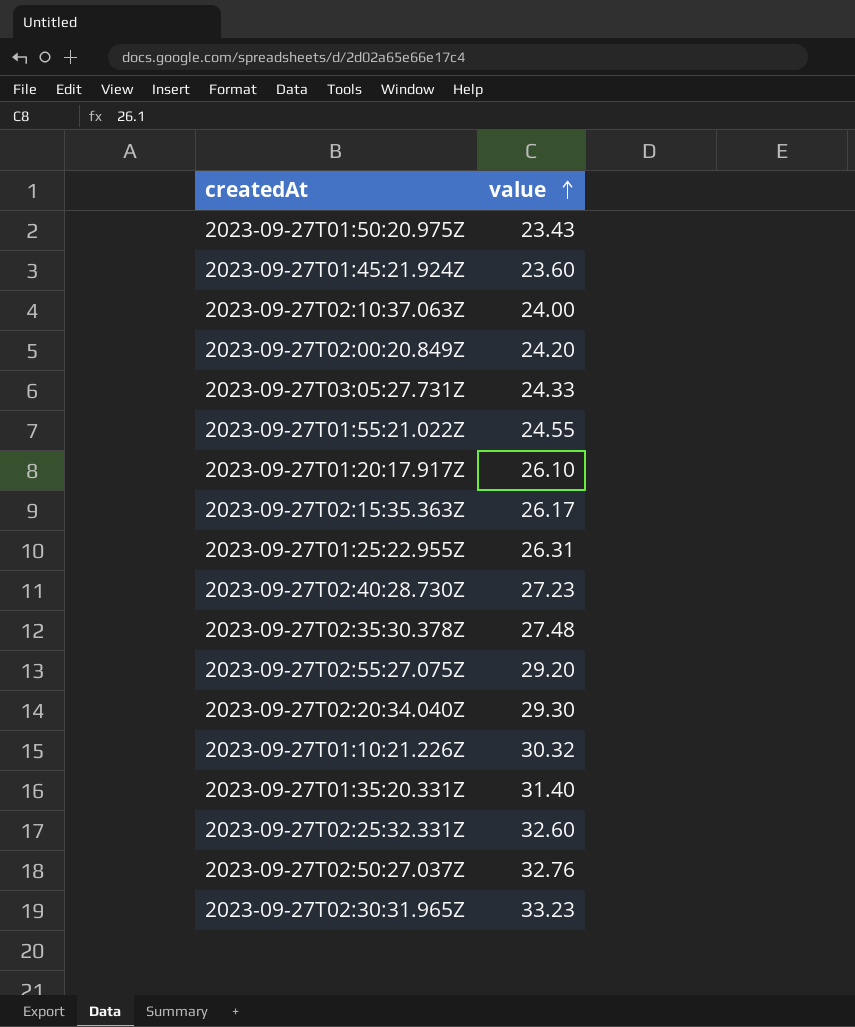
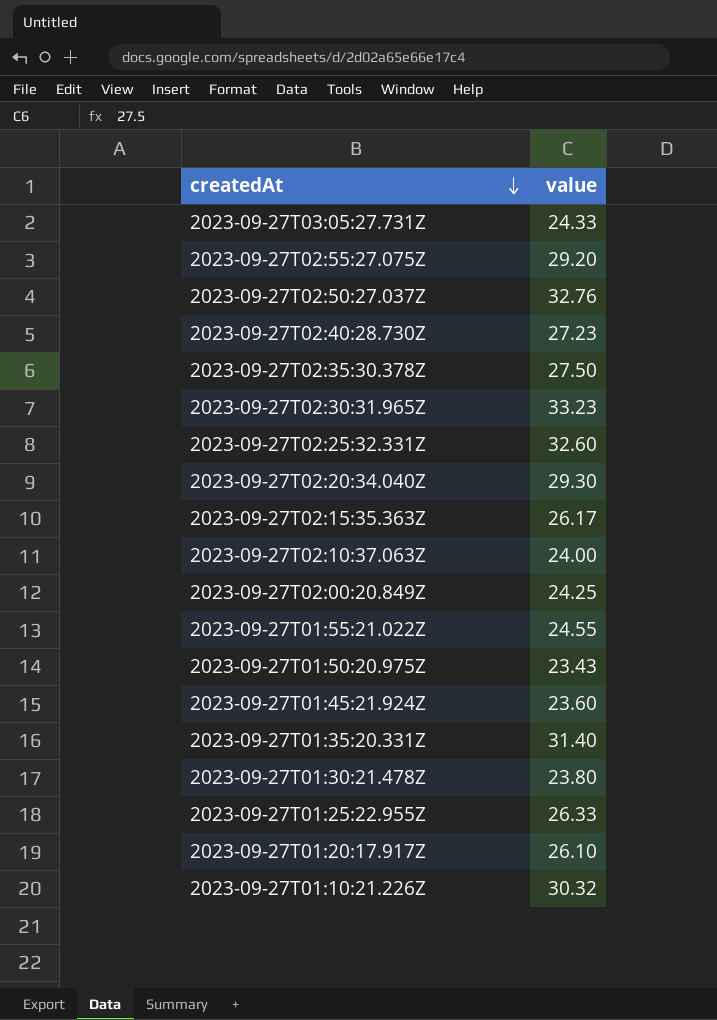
row order: value ascending -> createdAt descending
2023-09-27T02:35:30.378Z | value: 27.48 -> 27.50
2023-09-27T02:00:20.849Z | value: 24.20 -> 24.25
row 2023-09-27T01:30:21.478Z: none -> 23.80
2023-09-27T01:25:22.955Z | value: 26.31 -> 26.33

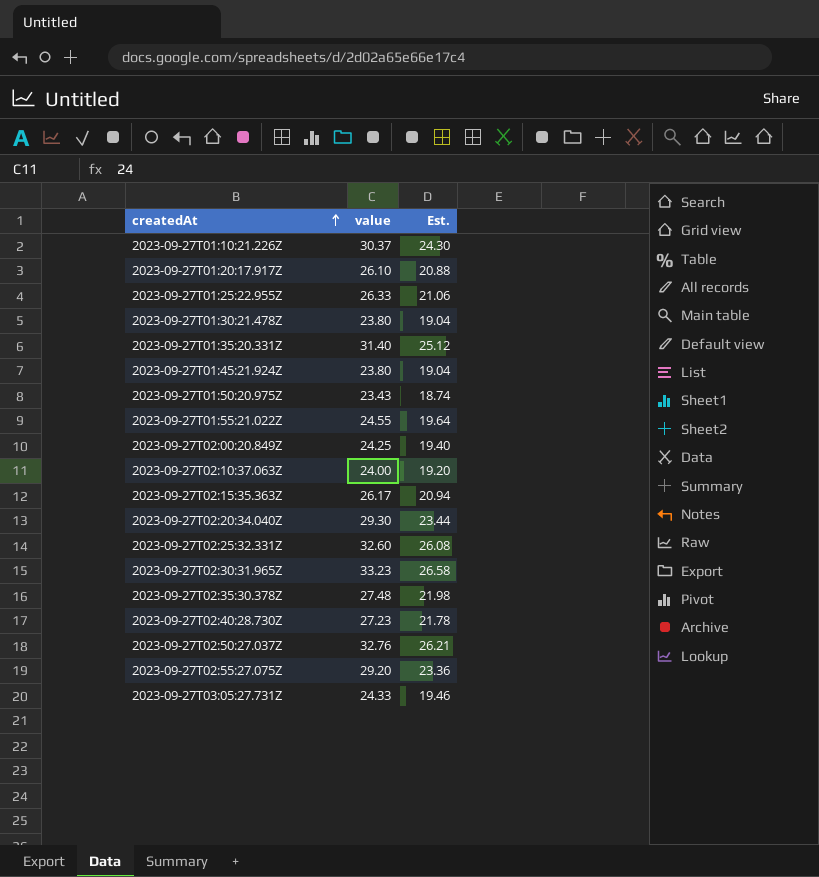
row order: createdAt descending -> createdAt ascending
column Est. | formula: none -> [value] * 0.8
2023-09-27T01:10:21.226Z | value: 30.32 -> 30.37
2023-09-27T01:45:21.924Z | value: 23.60 -> 23.80
2023-09-27T02:35:30.378Z | value: 27.50 -> 27.48

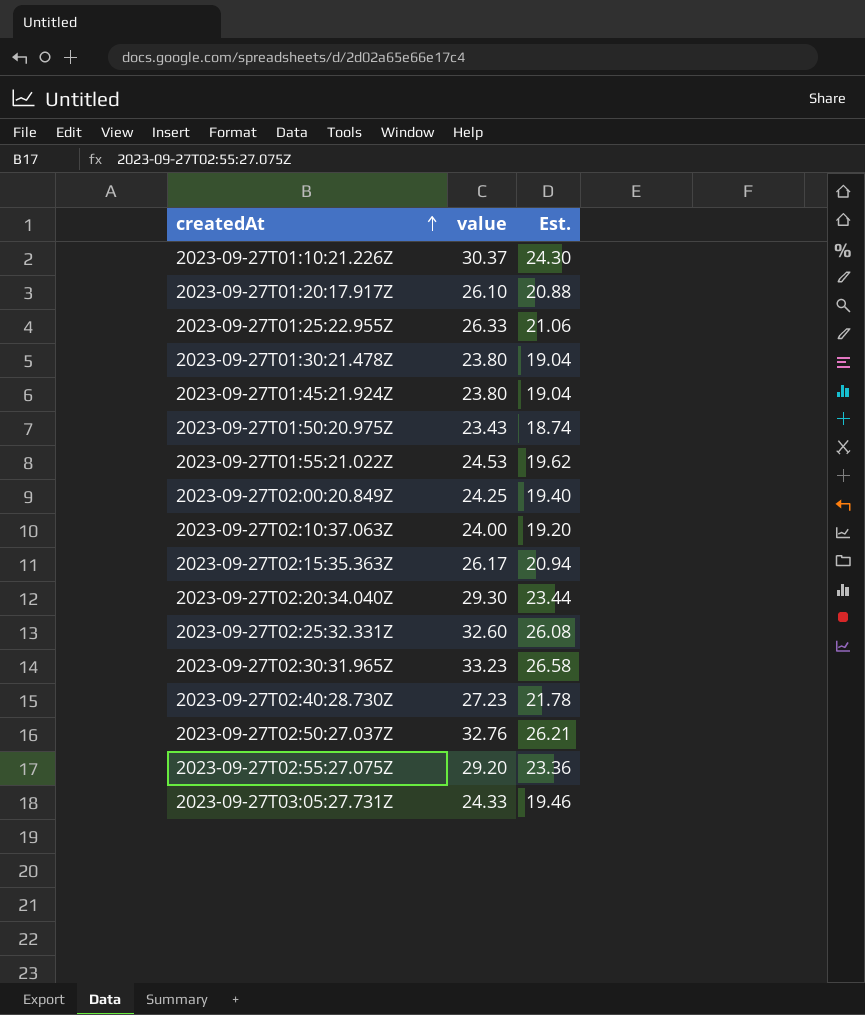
row 2023-09-27T01:35:20.331Z: 31.40 | 25.12 -> none
row 2023-09-27T02:35:30.378Z: 27.48 | 21.98 -> none
2023-09-27T01:55:21.022Z | value: 24.55 -> 24.53
2023-09-27T01:55:21.022Z | Est.: 19.64 -> 19.62

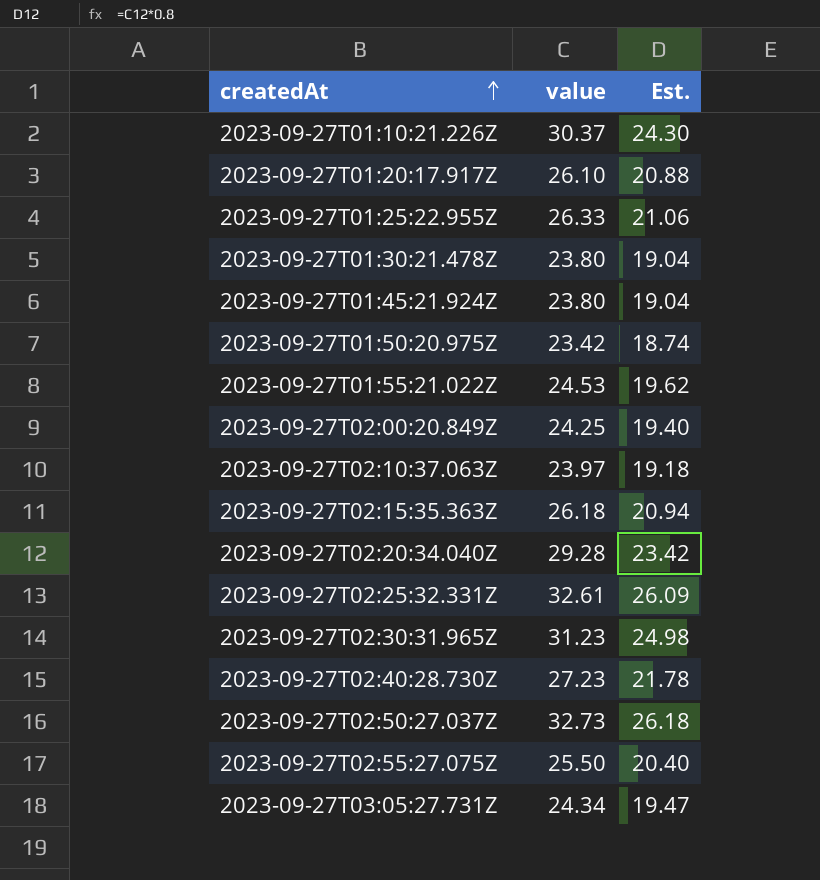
2023-09-27T01:50:20.975Z | value: 23.43 -> 23.42
2023-09-27T02:10:37.063Z | value: 24.00 -> 23.97
2023-09-27T02:10:37.063Z | Est.: 19.20 -> 19.18
2023-09-27T02:15:35.363Z | value: 26.17 -> 26.18
2023-09-27T02:20:34.040Z | value: 29.30 -> 29.28
2023-09-27T02:20:34.040Z | Est.: 23.44 -> 23.42
2023-09-27T02:25:32.331Z | value: 32.60 -> 32.61
2023-09-27T02:25:32.331Z | Est.: 26.08 -> 26.09
2023-09-27T02:30:31.965Z | value: 33.23 -> 31.23
2023-09-27T02:30:31.965Z | Est.: 26.58 -> 24.98
2023-09-27T02:50:27.037Z | value: 32.76 -> 32.73
2023-09-27T02:50:27.037Z | Est.: 26.21 -> 26.18
2023-09-27T02:55:27.075Z | value: 29.20 -> 25.50
2023-09-27T02:55:27.075Z | Est.: 23.36 -> 20.40
2023-09-27T03:05:27.731Z | value: 24.33 -> 24.34
2023-09-27T03:05:27.731Z | Est.: 19.46 -> 19.47

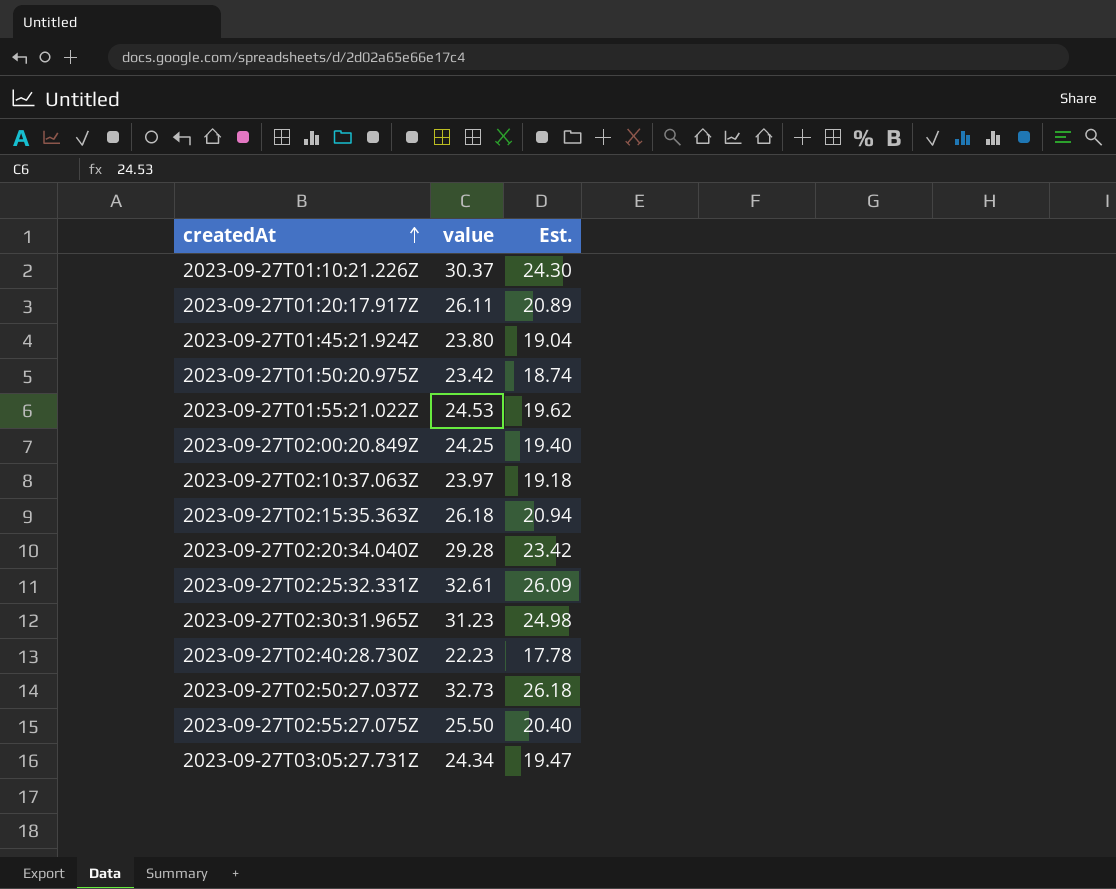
row 2023-09-27T01:25:22.955Z: 26.33 | 21.06 -> none
row 2023-09-27T01:30:21.478Z: 23.80 | 19.04 -> none
2023-09-27T01:20:17.917Z | value: 26.10 -> 26.11
2023-09-27T01:20:17.917Z | Est.: 20.88 -> 20.89
2023-09-27T02:40:28.730Z | value: 27.23 -> 22.23
2023-09-27T02:40:28.730Z | Est.: 21.78 -> 17.78

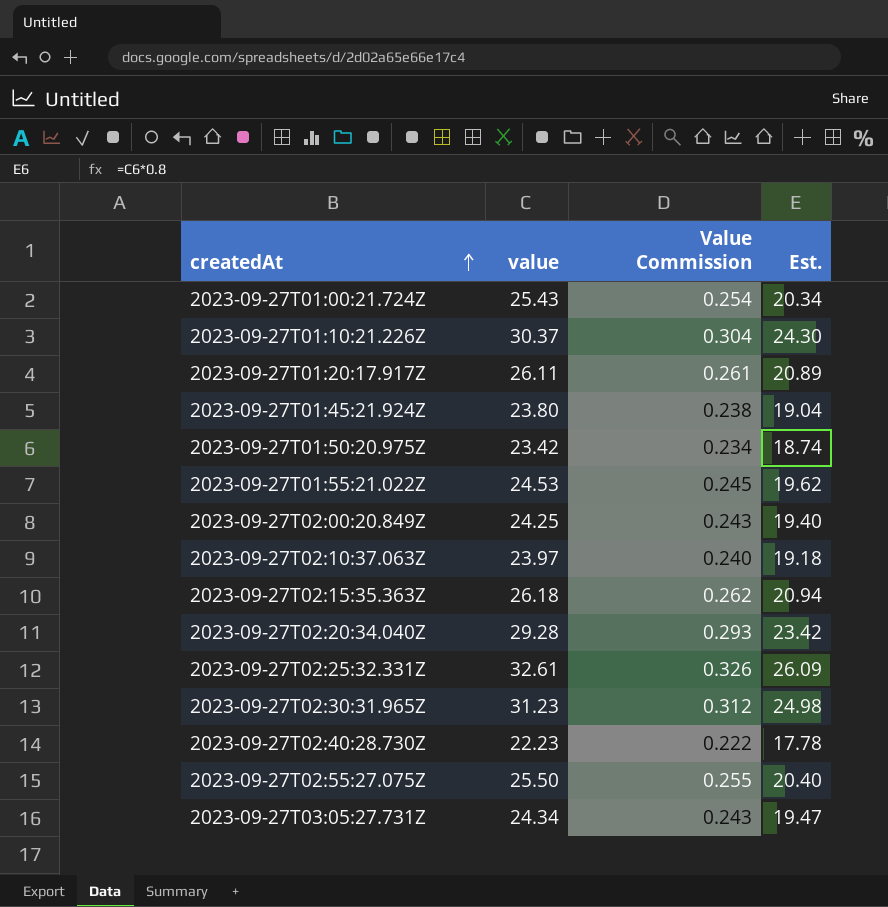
column Value Commission | formula: none -> [value] * 0.01
row 2023-09-27T02:50:27.037Z: 32.73 | 26.18 -> none
row 2023-09-27T01:00:21.724Z: none -> 25.43 | 0.254 | 20.34

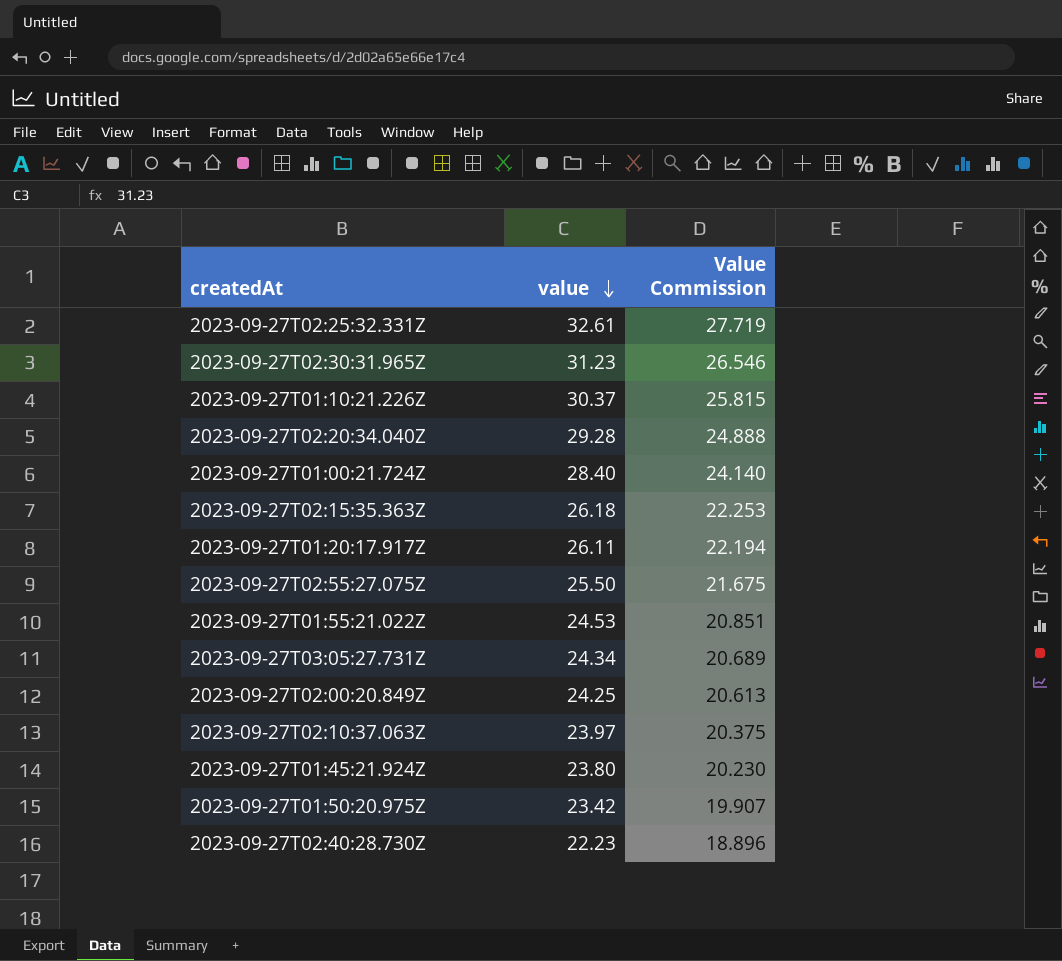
row order: createdAt ascending -> value descending
column Est. | formula: [value] * 0.8 -> none
column Value Commission | formula: [value] * 0.01 -> [value] * 0.85
2023-09-27T01:00:21.724Z | value: 25.43 -> 28.40

